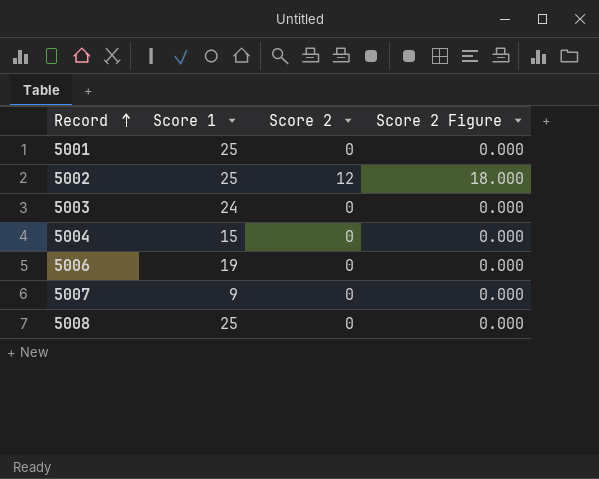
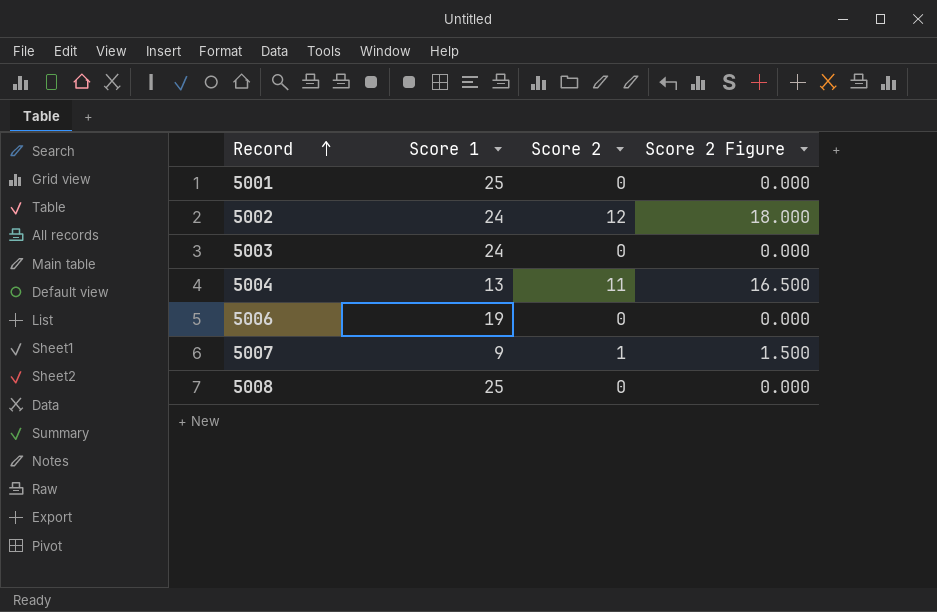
5002 | Score 1: 25 -> 24
5004 | Score 1: 15 -> 13
5004 | Score 2: 0 -> 11
5004 | Score 2 Figure: 0.000 -> 16.500
5007 | Score 2: 0 -> 1
5007 | Score 2 Figure: 0.000 -> 1.500

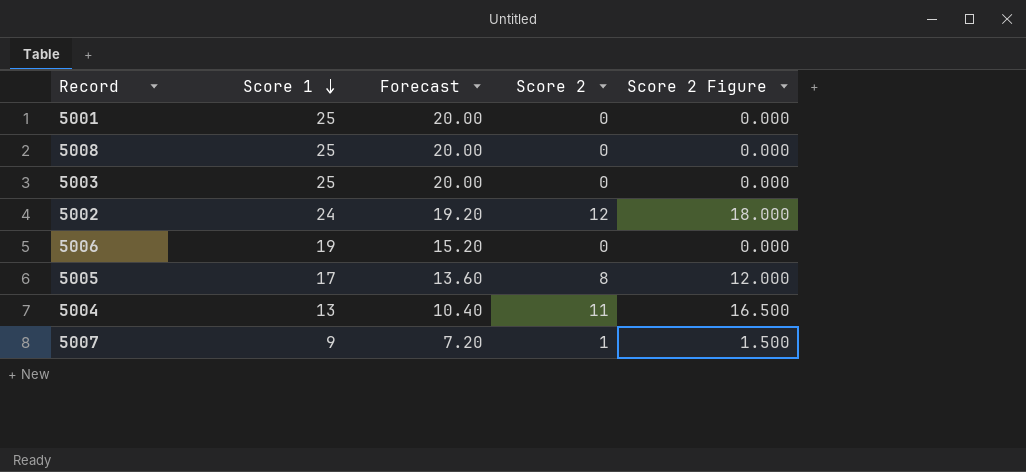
row order: Record ascending -> Score 1 descending
column Forecast | formula: none -> [Score 1] * 0.8
5003 | Score 1: 24 -> 25
row 5005: none -> 17 | 13.60 | 8 | 12.000

